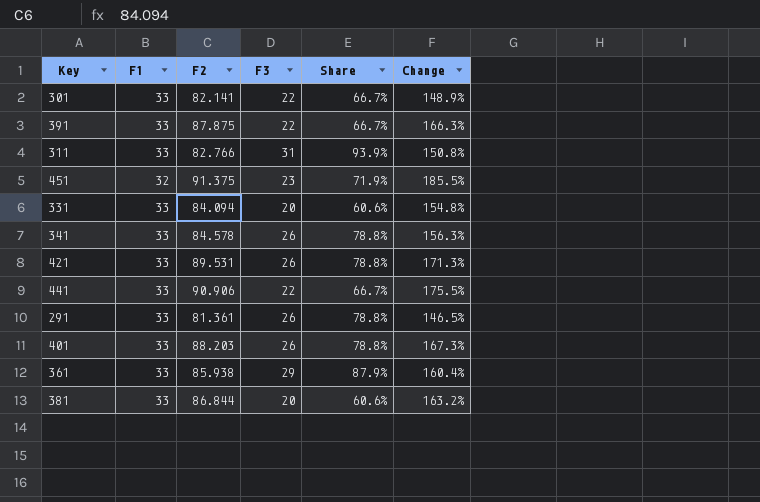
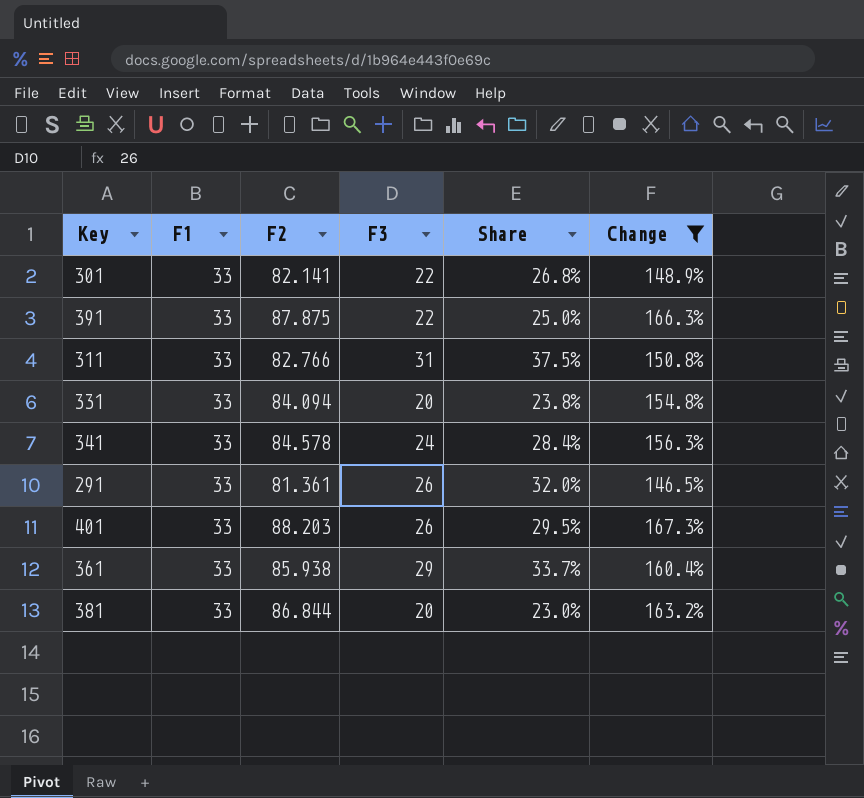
filter: none -> Change <= 167.3%
column Share | formula: [F3] / [F1] -> [F3] / [F2]
341 | F3: 26 -> 24

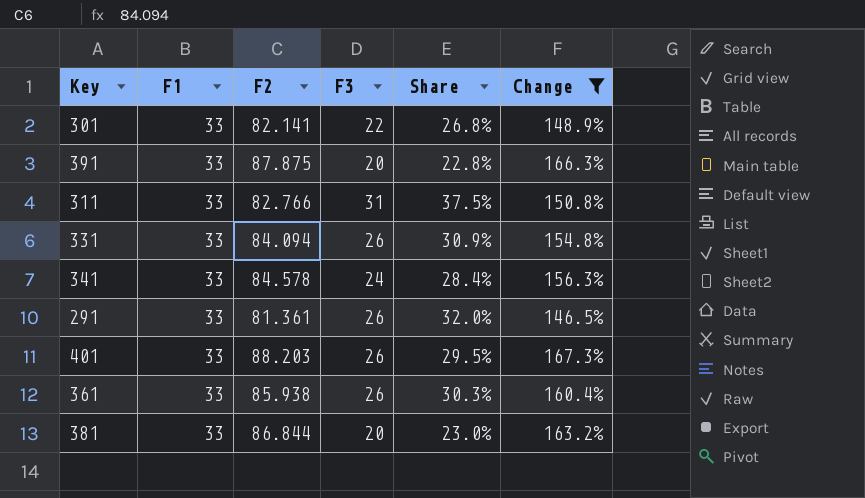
391 | F3: 22 -> 20
391 | Share: 25.0% -> 22.8%
331 | F3: 20 -> 26
331 | Share: 23.8% -> 30.9%
361 | F3: 29 -> 26
361 | Share: 33.7% -> 30.3%

